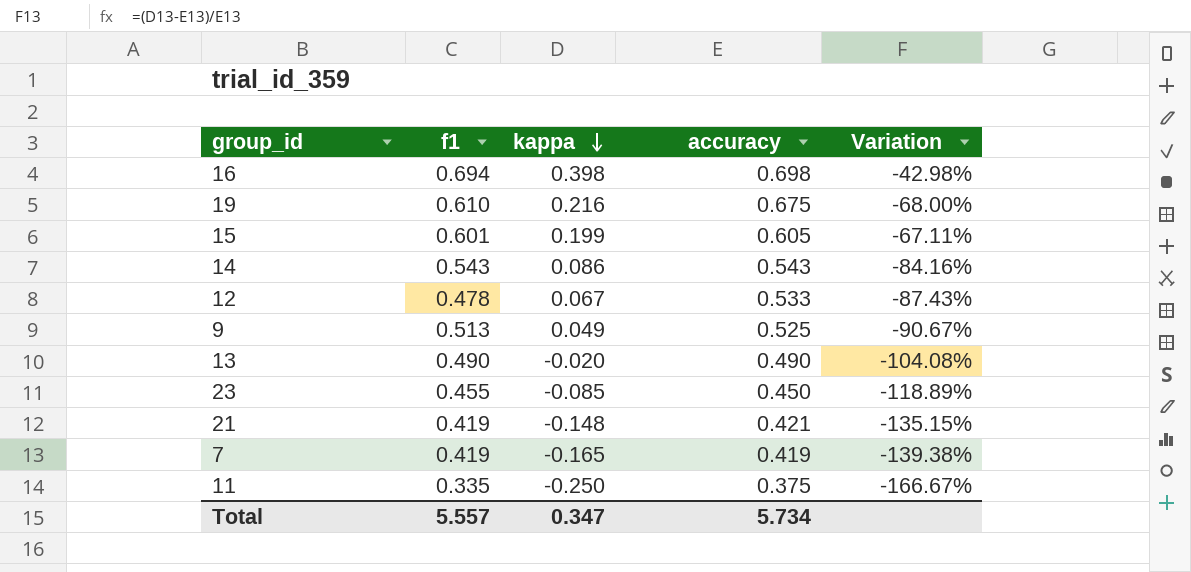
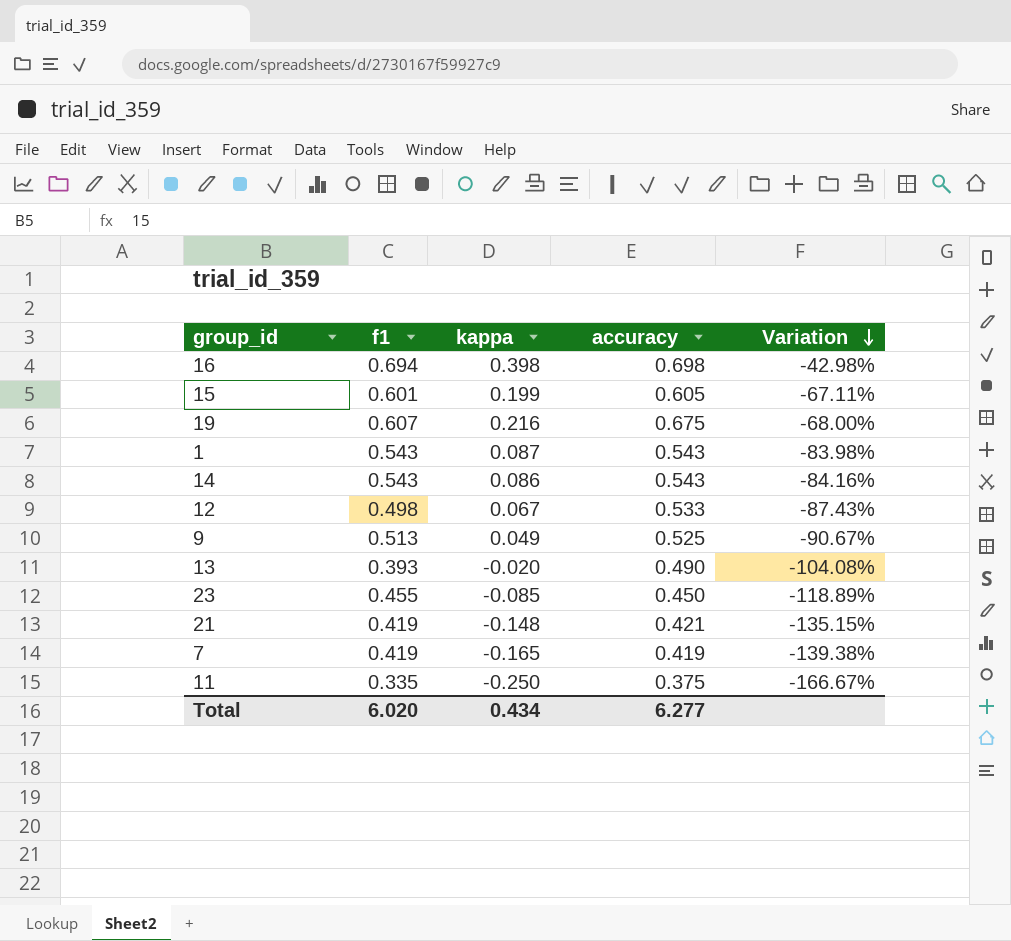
row order: kappa descending -> Variation descending
19 | f1: 0.610 -> 0.607
row 1: none -> 0.543 | 0.087 | 0.543 | -83.98%
12 | f1: 0.478 -> 0.498
13 | f1: 0.490 -> 0.393
Total | f1: 5.557 -> 6.020
Total | kappa: 0.347 -> 0.434
Total | accuracy: 5.734 -> 6.277

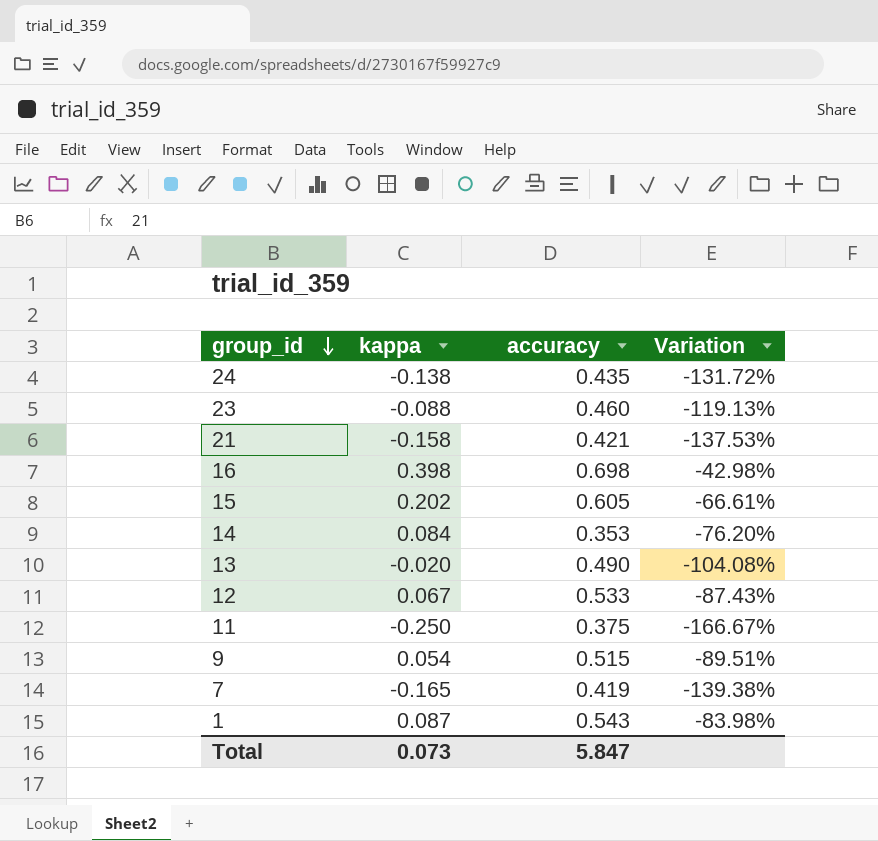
row order: Variation descending -> group_id descending
column f1 | position: 2 -> none
row 19: 0.607 | 0.216 | 0.675 | -68.00% -> none
row 24: none -> -0.138 | 0.435 | -131.72%
23 | kappa: -0.085 -> -0.088
23 | accuracy: 0.450 -> 0.460
23 | Variation: -118.89% -> -119.13%
21 | kappa: -0.148 -> -0.158
21 | Variation: -135.15% -> -137.53%
15 | kappa: 0.199 -> 0.202
15 | Variation: -67.11% -> -66.61%
14 | kappa: 0.086 -> 0.084
14 | accuracy: 0.543 -> 0.353
14 | Variation: -84.16% -> -76.20%
9 | kappa: 0.049 -> 0.054
9 | accuracy: 0.525 -> 0.515
9 | Variation: -90.67% -> -89.51%
Total | kappa: 0.434 -> 0.073
Total | accuracy: 6.277 -> 5.847

